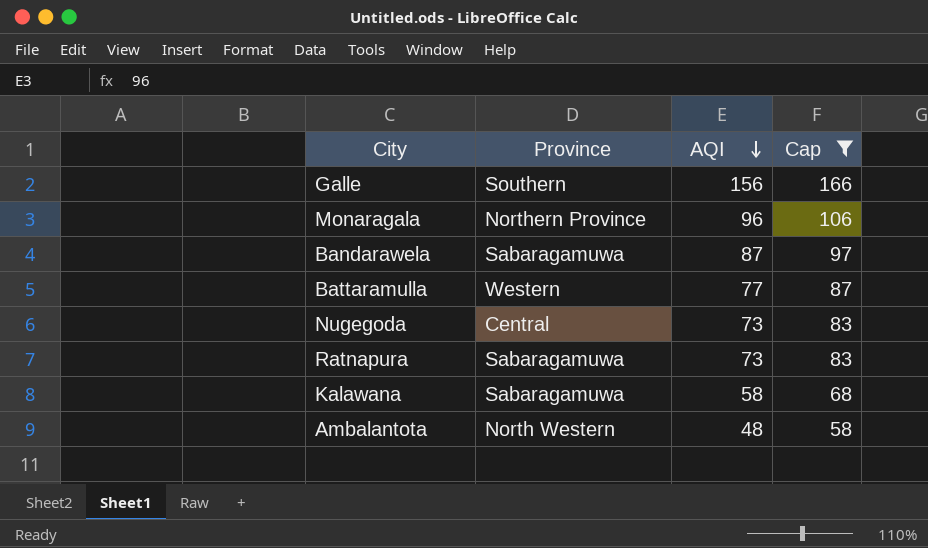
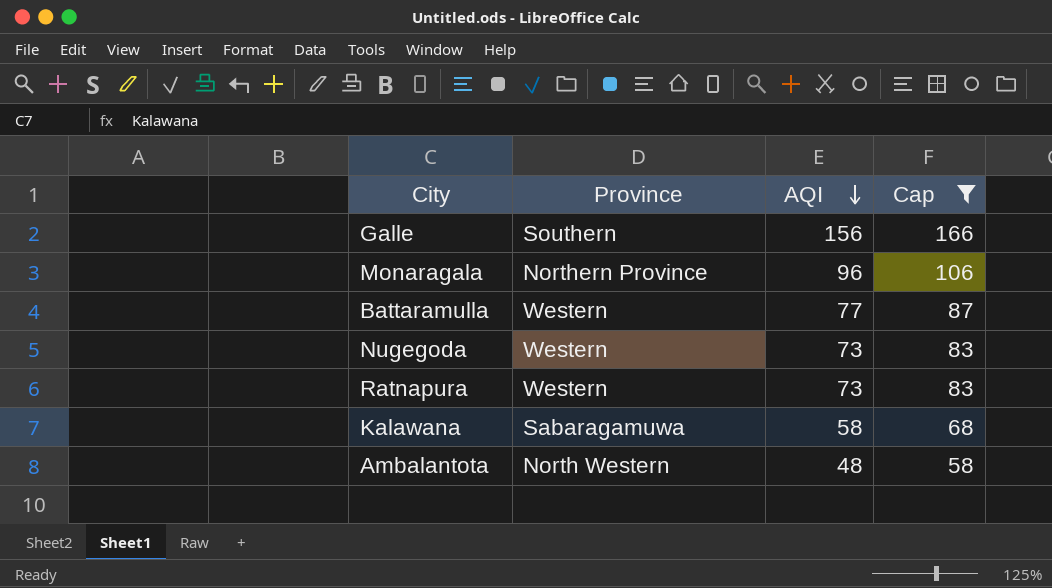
row Bandarawela: Sabaragamuwa | 87 | 97 -> none
Nugegoda | Province: Central -> Western
Ratnapura | Province: Sabaragamuwa -> Western

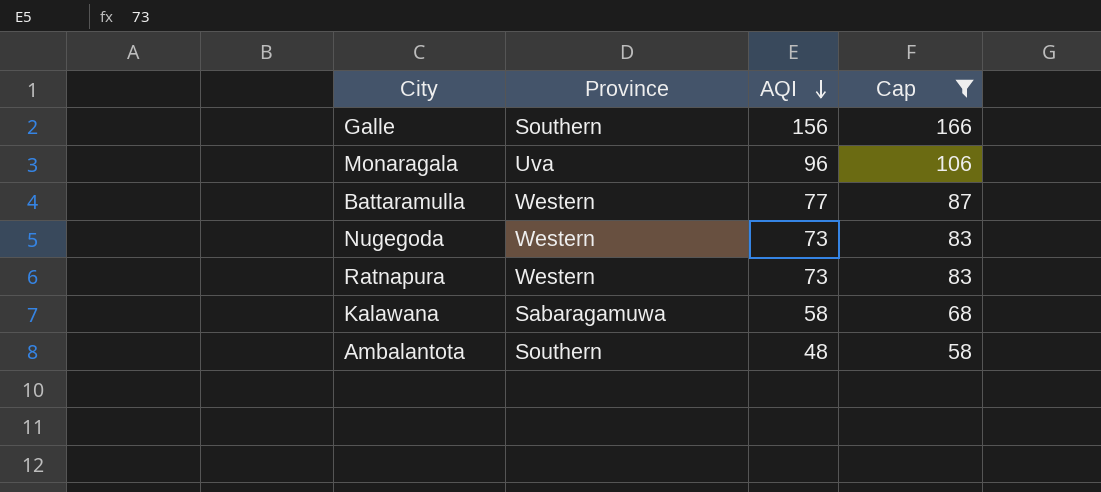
Monaragala | Province: Northern Province -> Uva
Ambalantota | Province: North Western -> Southern

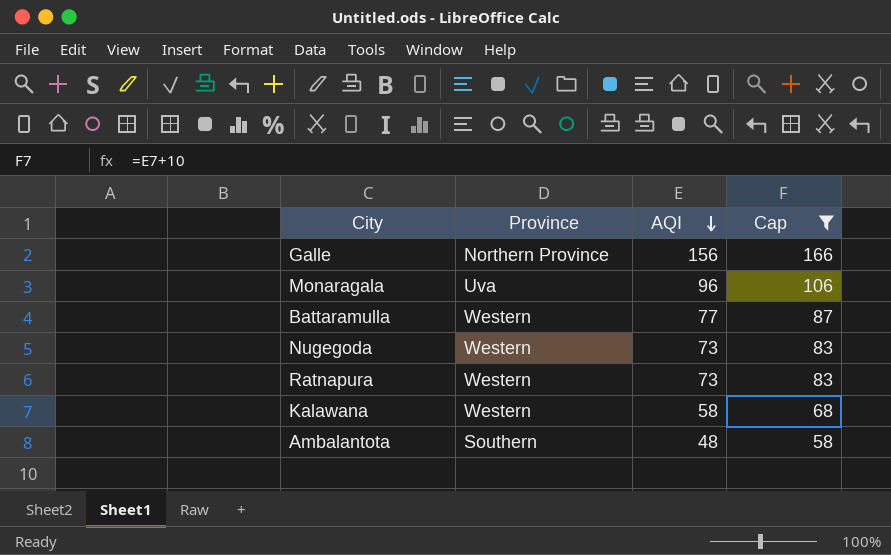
Galle | Province: Southern -> Northern Province
Kalawana | Province: Sabaragamuwa -> Western

